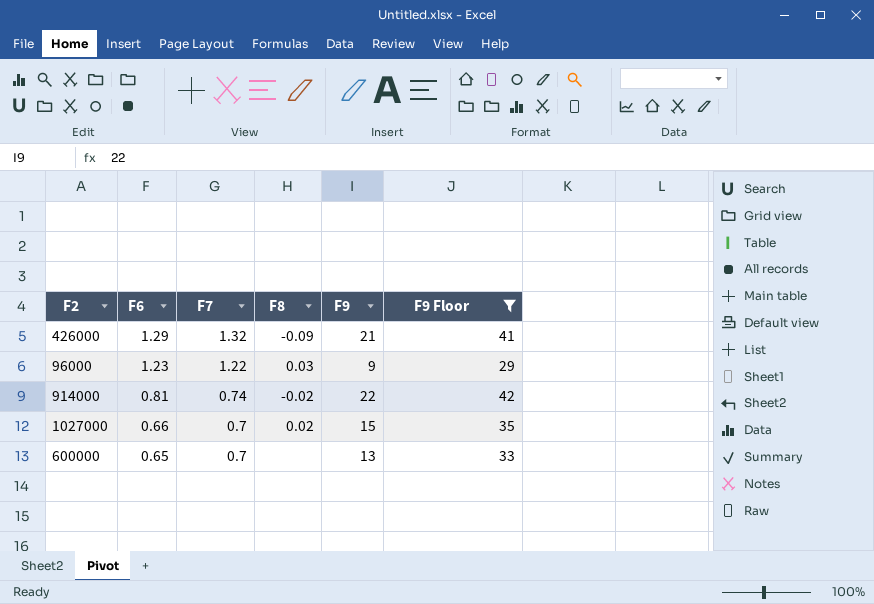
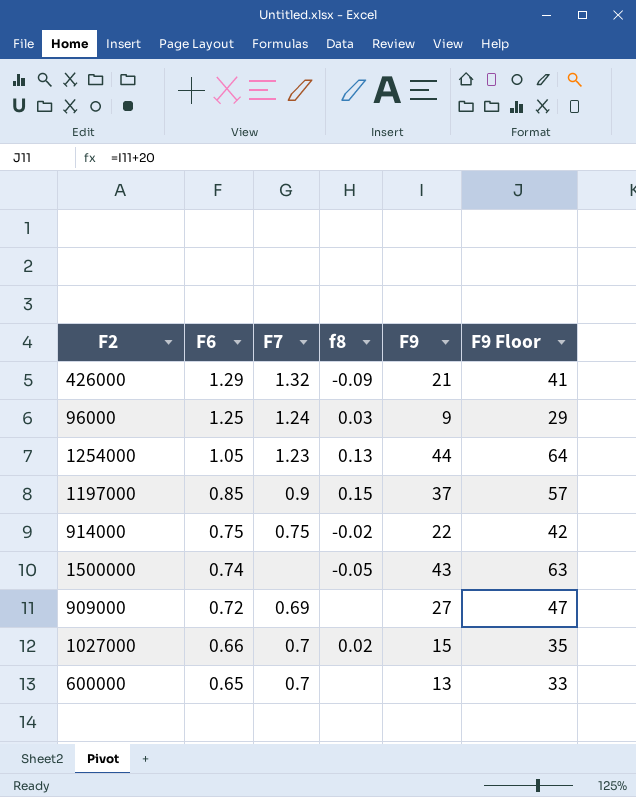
filter: F9 Floor <= 42 -> none
column name: F8 -> f8
96000 | F6: 1.23 -> 1.25
96000 | F7: 1.22 -> 1.24
914000 | F6: 0.81 -> 0.75
914000 | F7: 0.74 -> 0.75

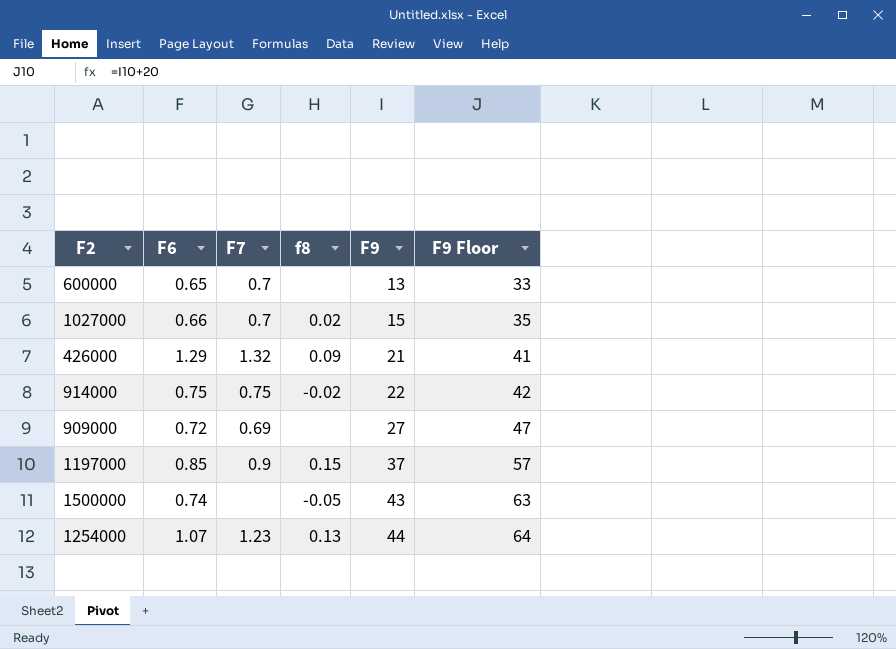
row order: F6 descending -> F9 ascending
row 96000: 1.25 | 1.24 | 0.03 | 9 | 29 -> none
426000 | f8: -0.09 -> 0.09
1254000 | F6: 1.05 -> 1.07

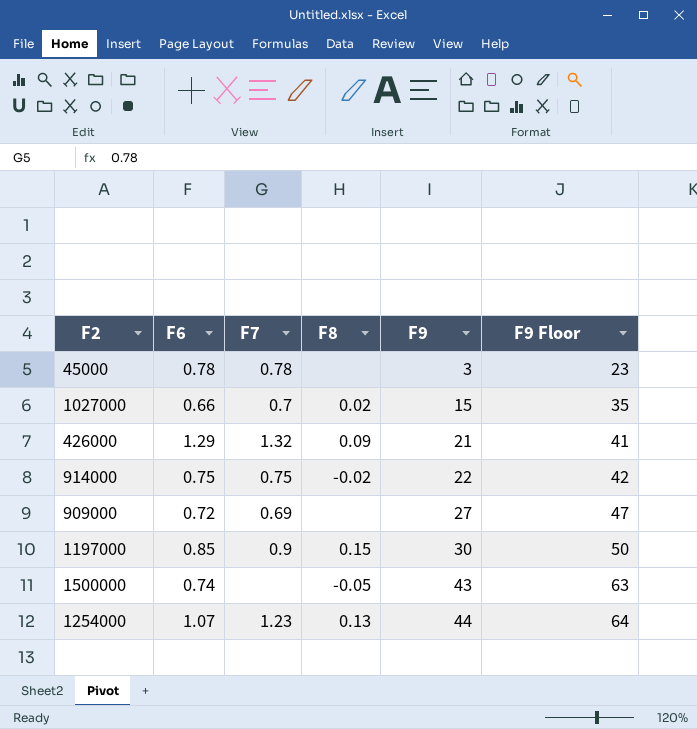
column name: f8 -> F8
row 600000: 0.65 | 0.7 | none | 13 | 33 -> none
row 45000: none -> 0.78 | 0.78 | none | 3 | 23
1197000 | F9: 37 -> 30
1197000 | F9 Floor: 57 -> 50

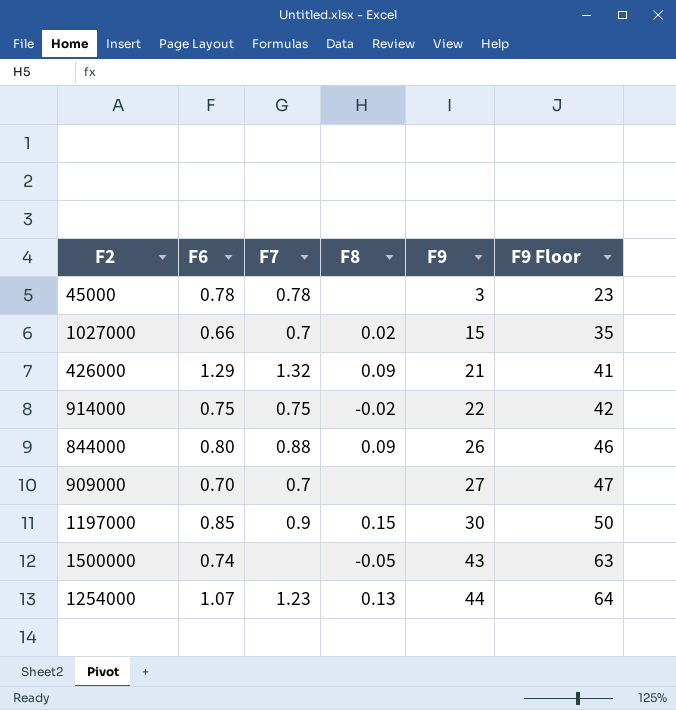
row 844000: none -> 0.80 | 0.88 | 0.09 | 26 | 46
909000 | F6: 0.72 -> 0.70
909000 | F7: 0.69 -> 0.7

